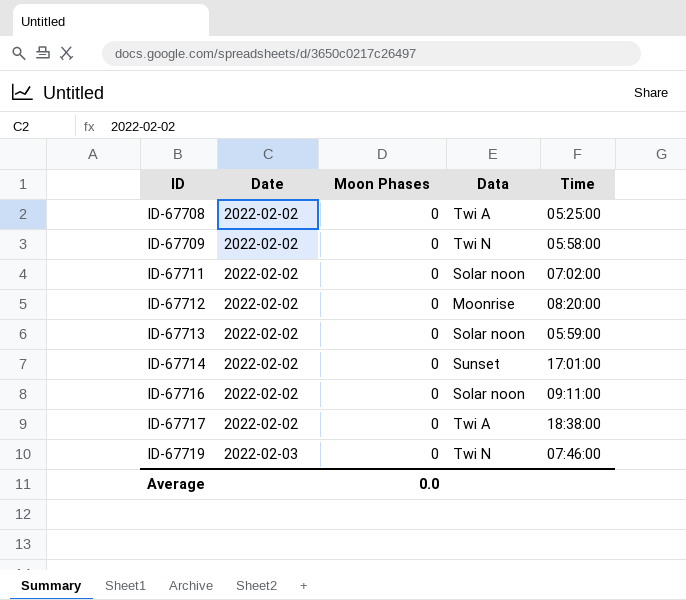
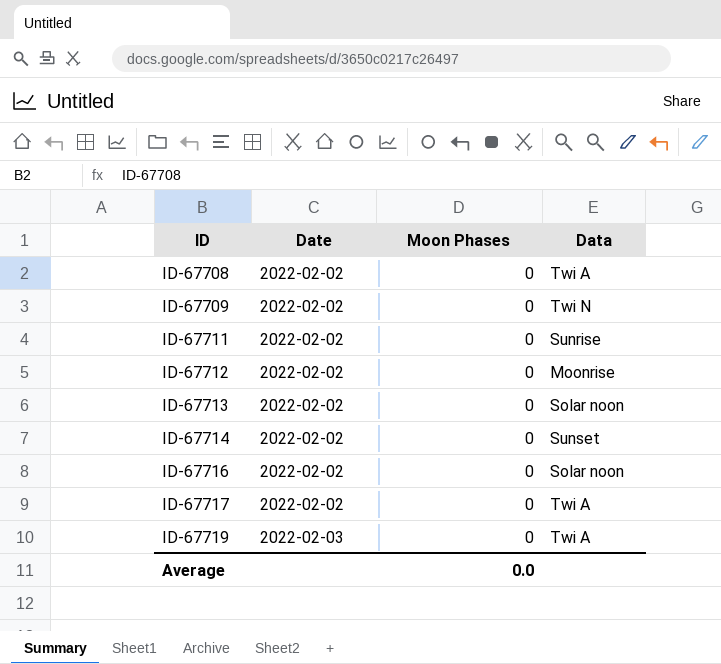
column Time | position: 5 -> none
ID-67711 | Data: Solar noon -> Sunrise
ID-67719 | Data: Twi N -> Twi A

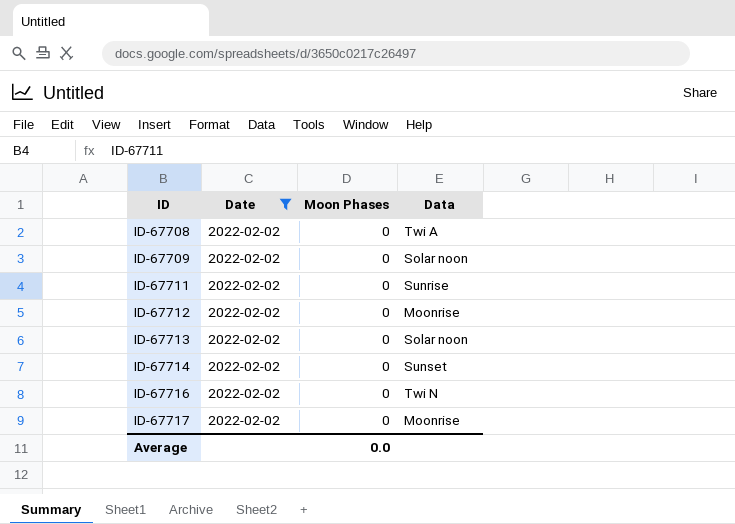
filter: none -> Date = 2022-02-02
ID-67709 | Data: Twi N -> Solar noon
ID-67716 | Data: Solar noon -> Twi N
ID-67717 | Data: Twi A -> Moonrise

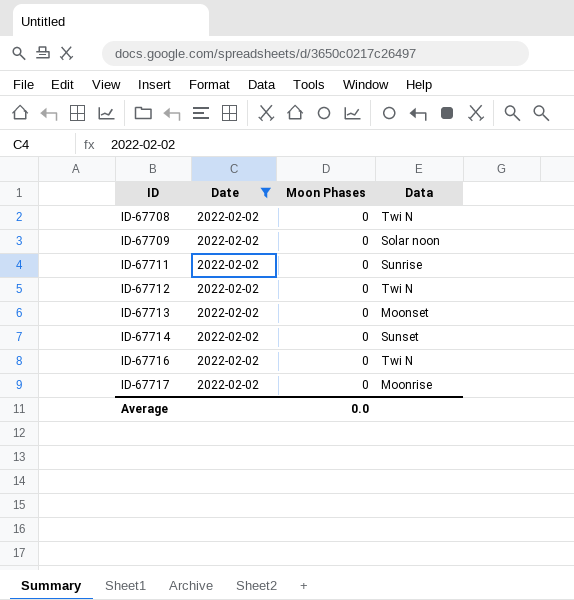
ID-67708 | Data: Twi A -> Twi N
ID-67712 | Data: Moonrise -> Twi N
ID-67713 | Data: Solar noon -> Moonset

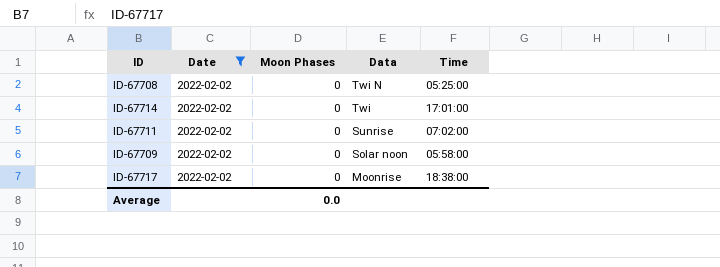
row order: ID ascending -> Data descending
column Time | position: none -> 5
row ID-67712: 2022-02-02 | 0 | Twi N -> none
row ID-67713: 2022-02-02 | 0 | Moonset -> none
row ID-67716: 2022-02-02 | 0 | Twi N -> none
ID-67714 | Data: Sunset -> Twi

